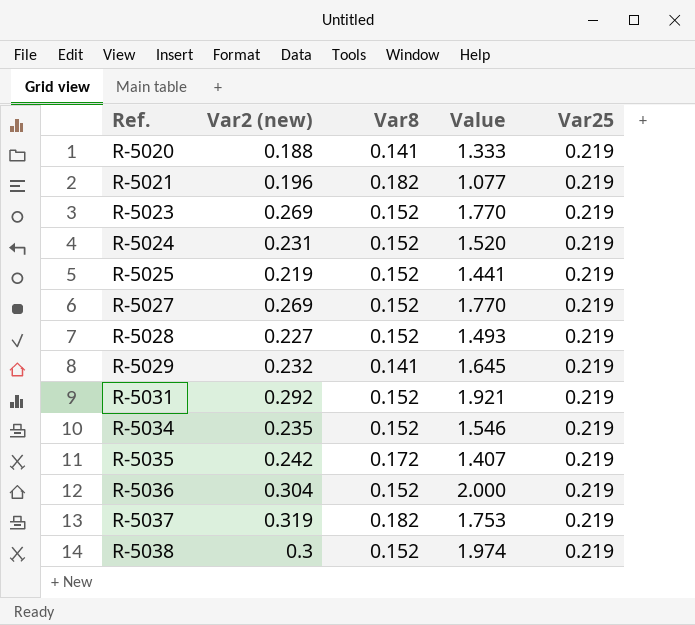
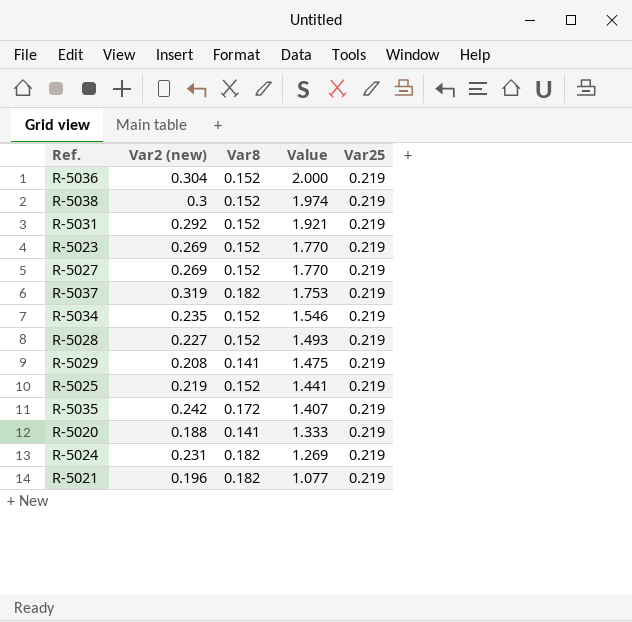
row order: Ref. ascending -> Value descending
R-5029 | Var2 (new): 0.232 -> 0.208
R-5029 | Value: 1.645 -> 1.475
R-5024 | Var8: 0.152 -> 0.182
R-5024 | Value: 1.520 -> 1.269

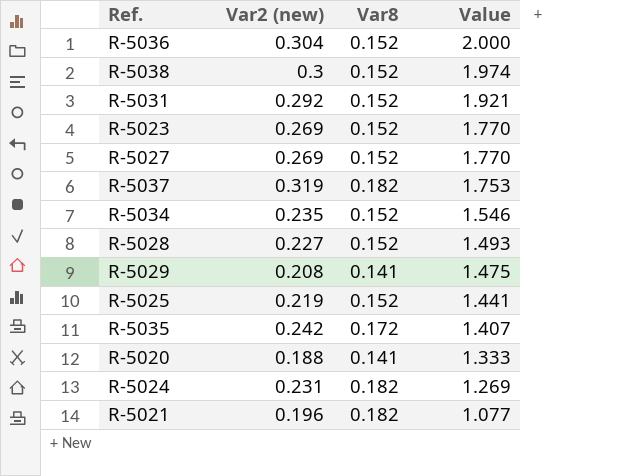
column Var25 | position: 5 -> none

